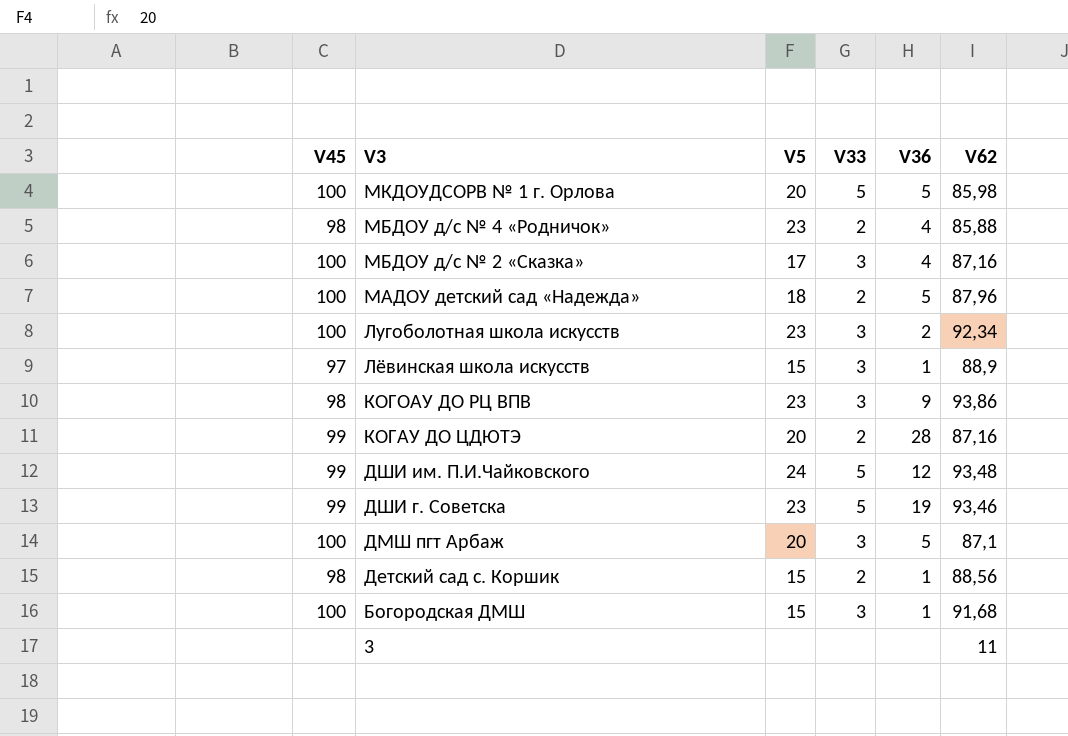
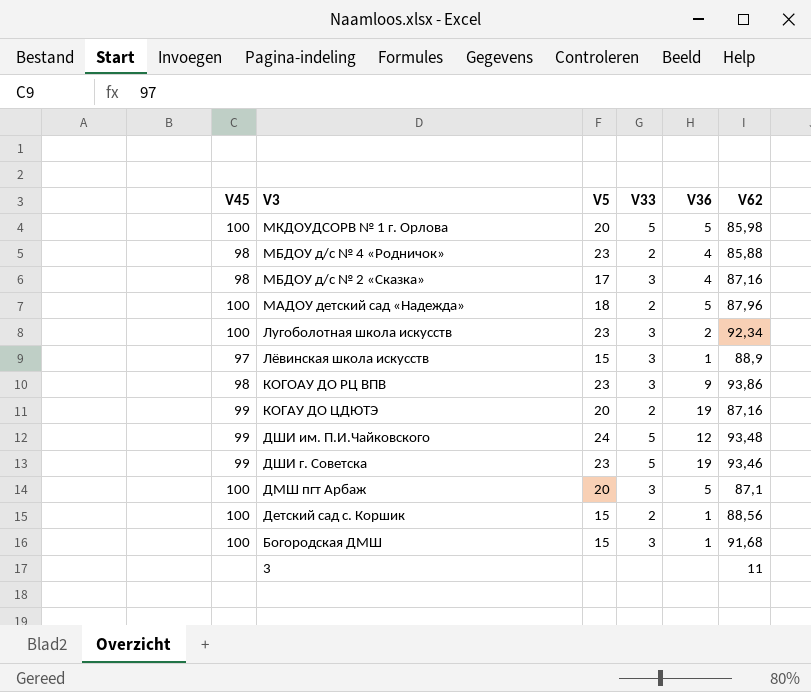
МБДОУ д/с № 2 «Сказка» | V45: 100 -> 98
КОГАУ ДО ЦДЮТЭ | V36: 28 -> 19
Детский сад с. Коршик | V45: 98 -> 100

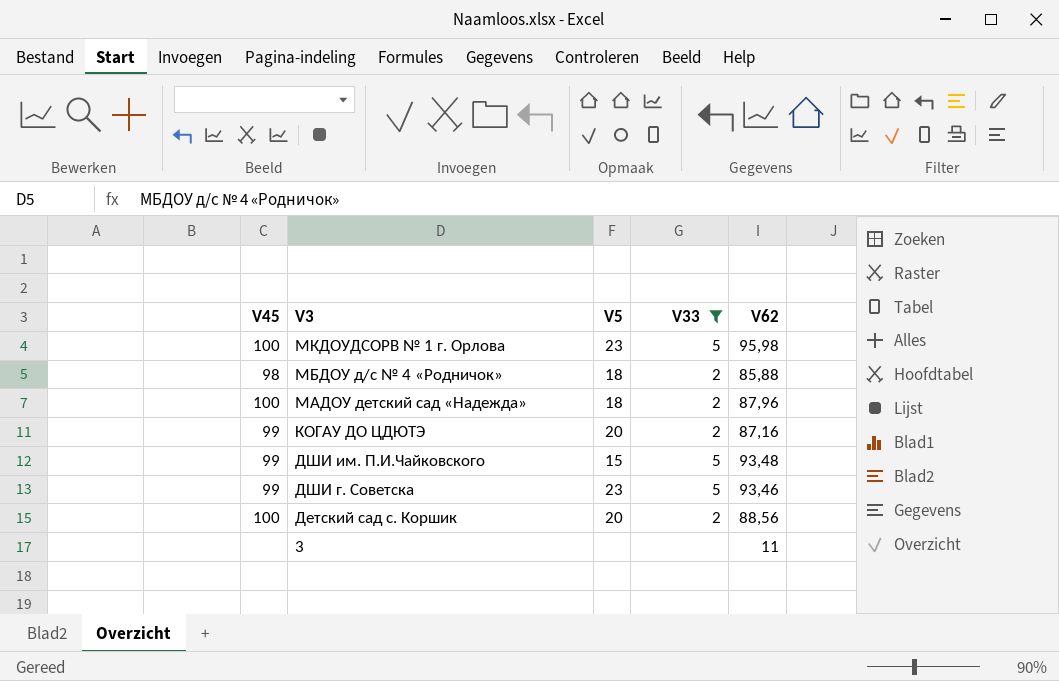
filter: none -> V33 != 3
column V36 | position: 5 -> none
МКДОУДСОРВ № 1 г. Орлова | V5: 20 -> 23
МКДОУДСОРВ № 1 г. Орлова | V62: 85,98 -> 95,98
МБДОУ д/с № 4 «Родничок» | V5: 23 -> 18
ДШИ им. П.И.Чайковского | V5: 24 -> 15
Детский сад с. Коршик | V5: 15 -> 20

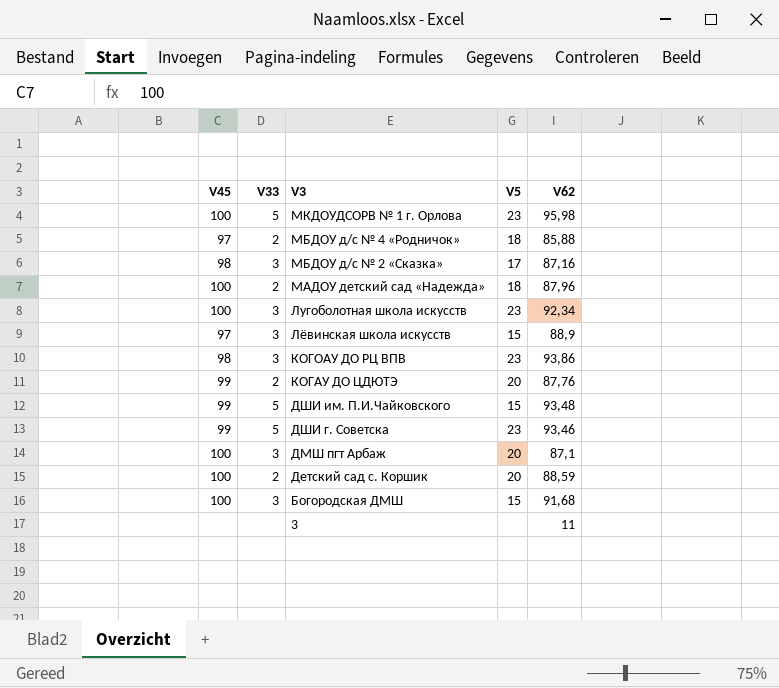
filter: V33 != 3 -> none
column V33 | position: 4 -> 2
МБДОУ д/с № 4 «Родничок» | V45: 98 -> 97
КОГАУ ДО ЦДЮТЭ | V62: 87,16 -> 87,76
Детский сад с. Коршик | V62: 88,56 -> 88,59

